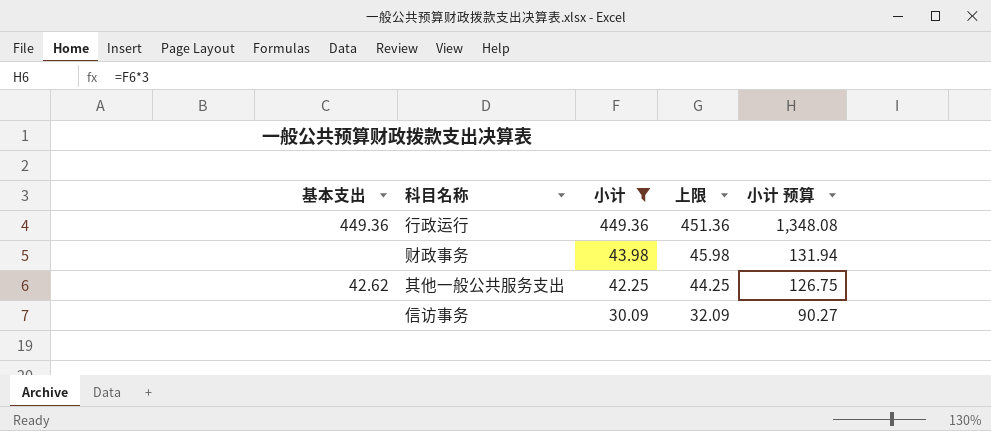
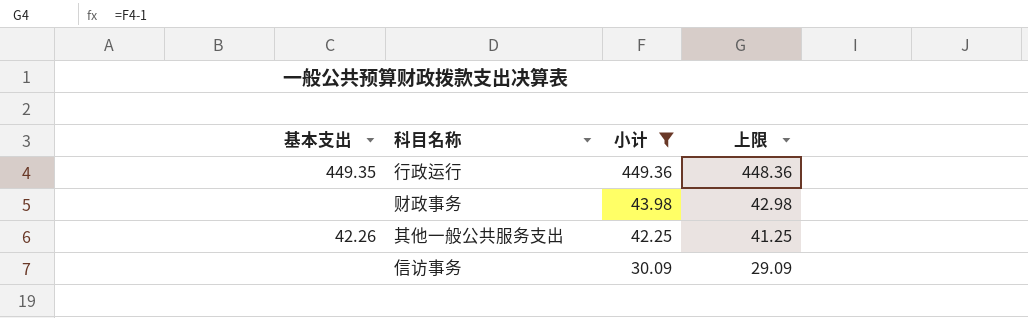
column 小计 预算 | formula: [小计] * 3 -> none
column 上限 | formula: [小计] + 2 -> [小计] - 1
行政运行 | 基本支出: 449.36 -> 449.35
其他一般公共服务支出 | 基本支出: 42.62 -> 42.26

